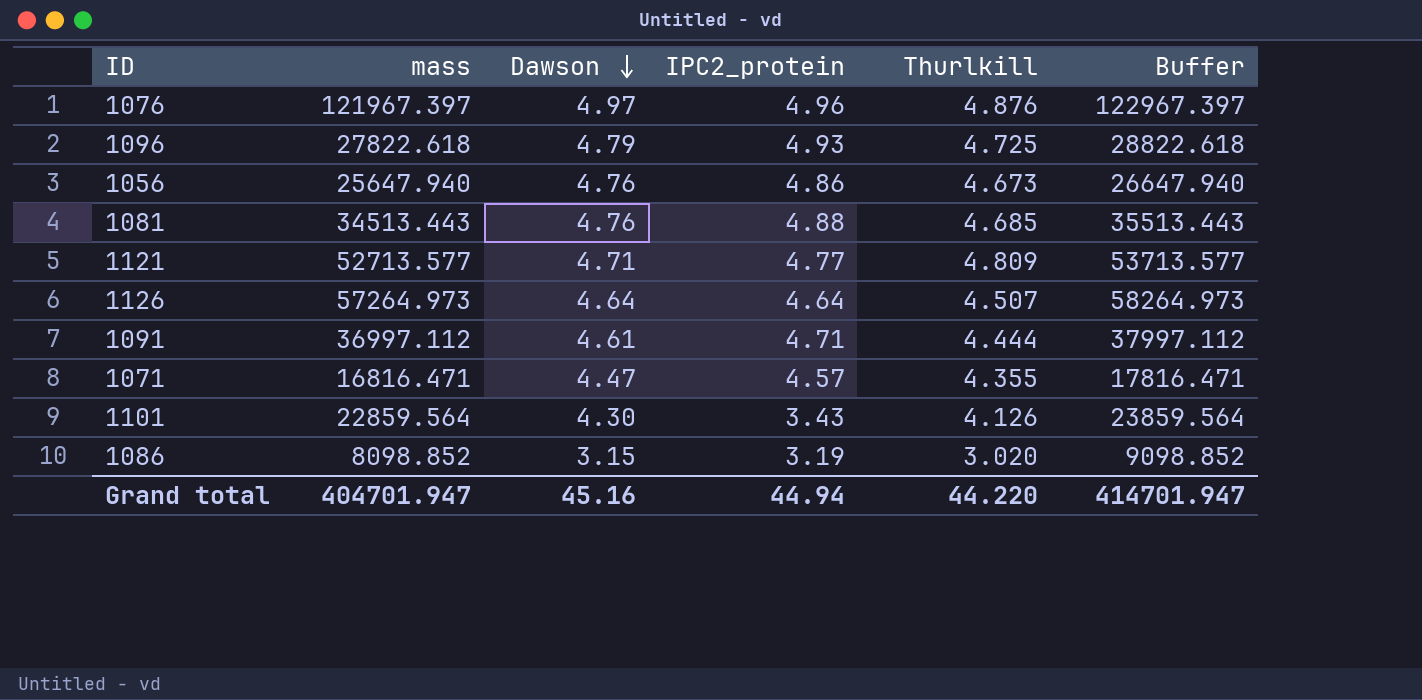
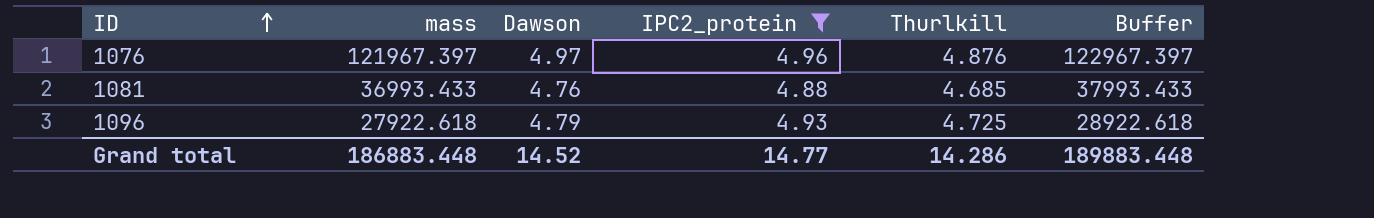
filter: none -> IPC2_protein >= 4.88
row order: Dawson descending -> ID ascending
1081 | mass: 34513.443 -> 36993.433
1081 | Buffer: 35513.443 -> 37993.433
1096 | mass: 27822.618 -> 27922.618
1096 | Buffer: 28822.618 -> 28922.618
Grand total | mass: 404701.947 -> 186883.448
Grand total | Dawson: 45.16 -> 14.52
Grand total | IPC2_protein: 44.94 -> 14.77
Grand total | Thurlkill: 44.220 -> 14.286
Grand total | Buffer: 414701.947 -> 189883.448

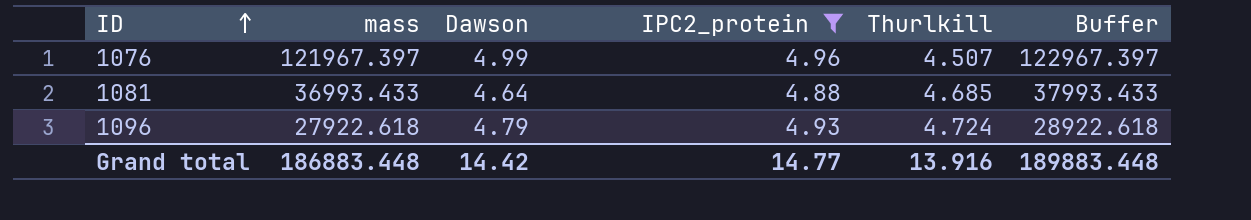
1076 | Dawson: 4.97 -> 4.99
1076 | Thurlkill: 4.876 -> 4.507
1081 | Dawson: 4.76 -> 4.64
1096 | Thurlkill: 4.725 -> 4.724
Grand total | Dawson: 14.52 -> 14.42
Grand total | Thurlkill: 14.286 -> 13.916

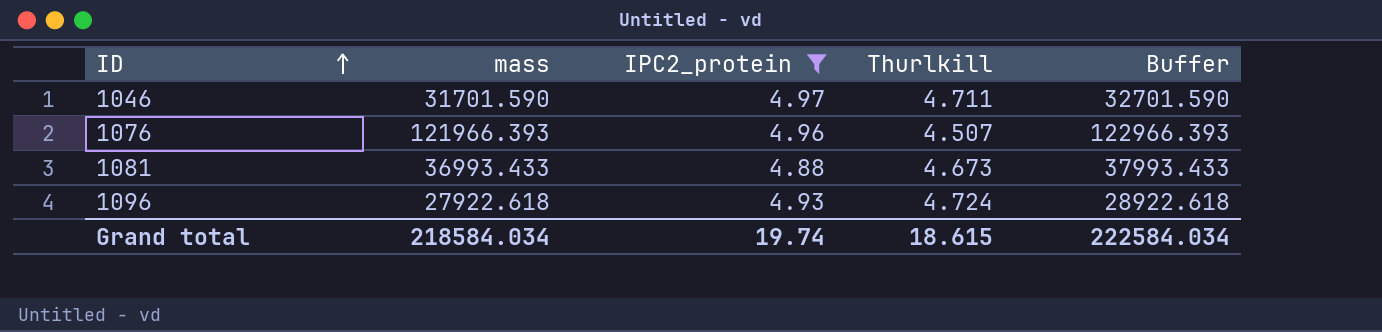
column Dawson | position: 3 -> none
row 1046: none -> 31701.590 | 4.97 | 4.711 | 32701.590
1076 | mass: 121967.397 -> 121966.393
1076 | Buffer: 122967.397 -> 122966.393
1081 | Thurlkill: 4.685 -> 4.673
Grand total | mass: 186883.448 -> 218584.034
Grand total | IPC2_protein: 14.77 -> 19.74
Grand total | Thurlkill: 13.916 -> 18.615
Grand total | Buffer: 189883.448 -> 222584.034

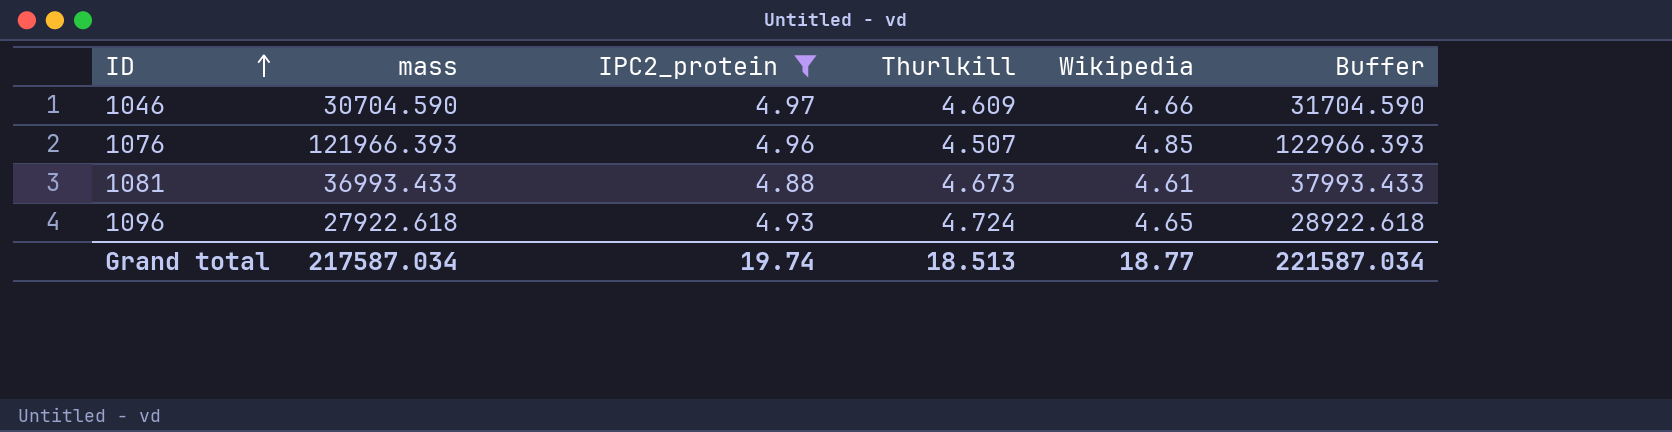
column Wikipedia | position: none -> 5
1046 | mass: 31701.590 -> 30704.590
1046 | Thurlkill: 4.711 -> 4.609
1046 | Buffer: 32701.590 -> 31704.590
Grand total | mass: 218584.034 -> 217587.034
Grand total | Thurlkill: 18.615 -> 18.513
Grand total | Buffer: 222584.034 -> 221587.034

